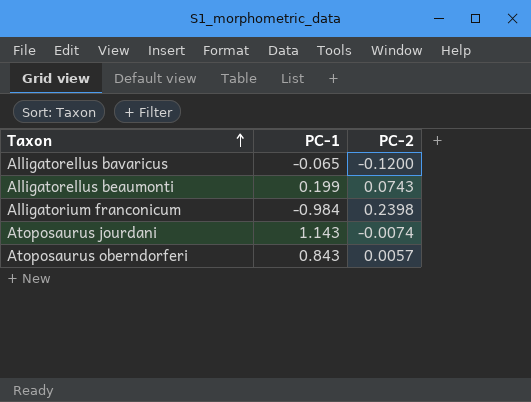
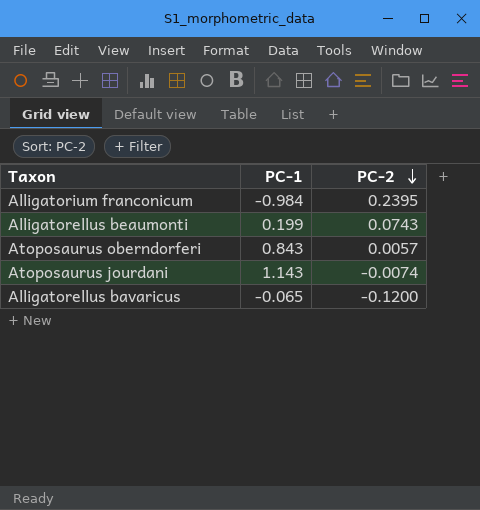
row order: Taxon ascending -> PC-2 descending
Alligatorium franconicum | PC-2: 0.2398 -> 0.2395

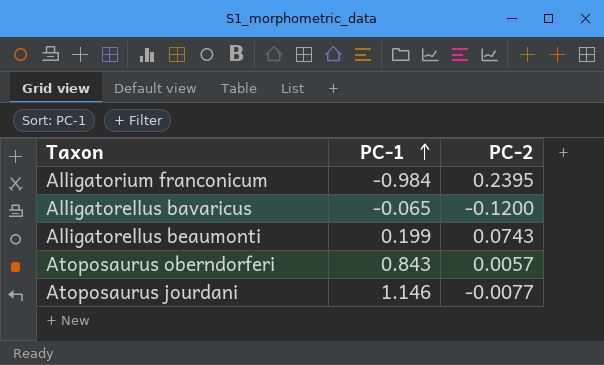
row order: PC-2 descending -> PC-1 ascending
Atoposaurus jourdani | PC-1: 1.143 -> 1.146
Atoposaurus jourdani | PC-2: -0.0074 -> -0.0077

